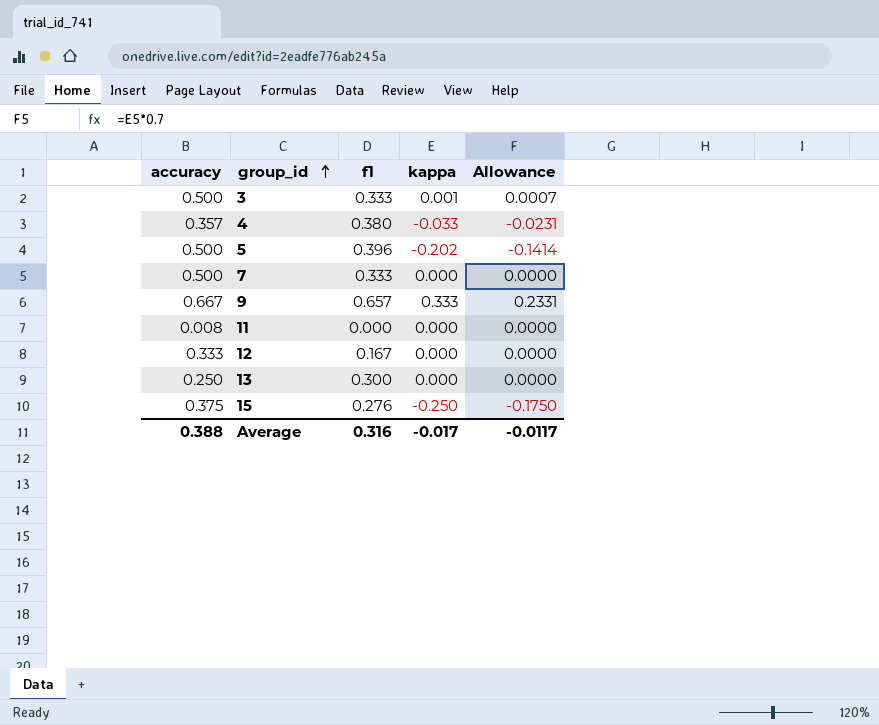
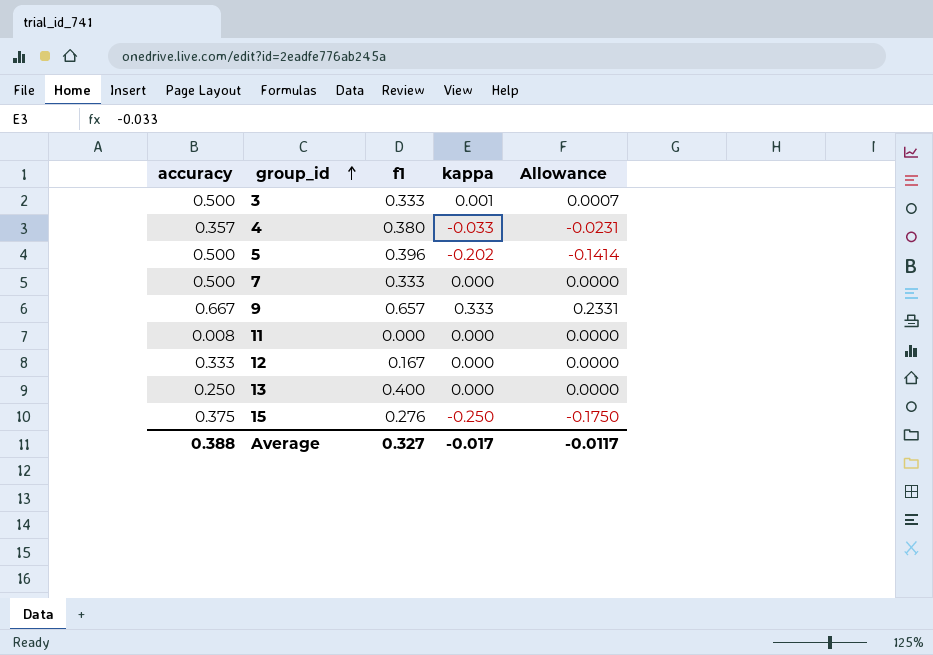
13 | f1: 0.300 -> 0.400
Average | f1: 0.316 -> 0.327

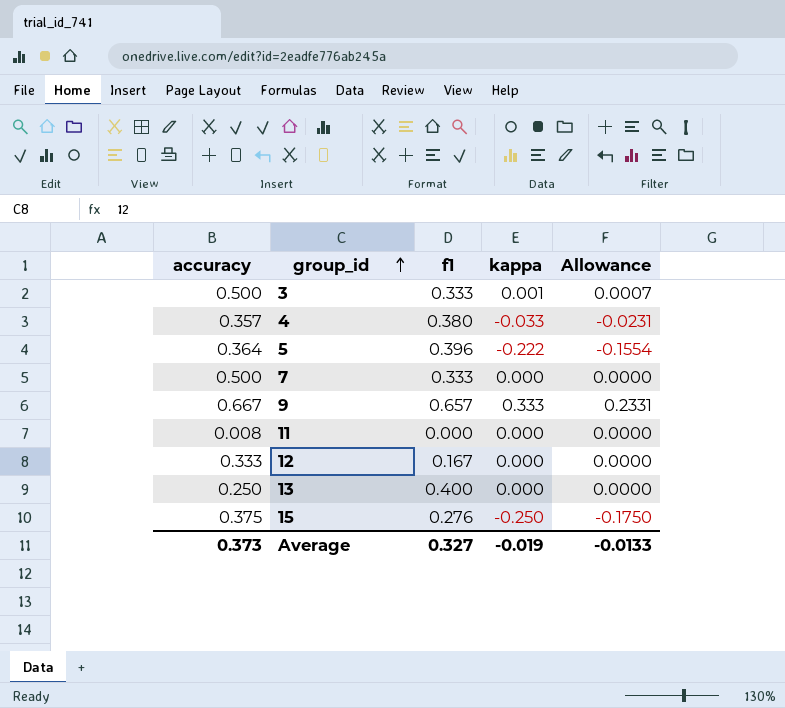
5 | accuracy: 0.500 -> 0.364
5 | kappa: -0.202 -> -0.222
5 | Allowance: -0.1414 -> -0.1554
Average | accuracy: 0.388 -> 0.373
Average | kappa: -0.017 -> -0.019
Average | Allowance: -0.0117 -> -0.0133

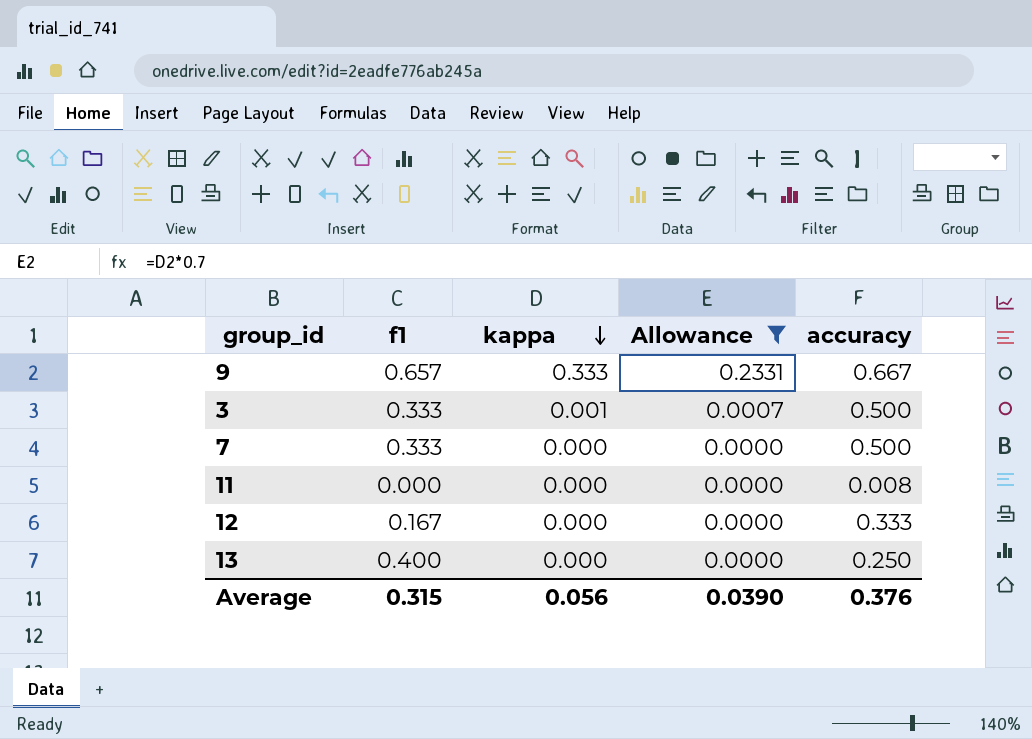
filter: none -> Allowance >= 0.0000
row order: group_id ascending -> kappa descending
column accuracy | position: 1 -> 5
Average | f1: 0.327 -> 0.315
Average | kappa: -0.019 -> 0.056
Average | Allowance: -0.0133 -> 0.0390
Average | accuracy: 0.373 -> 0.376

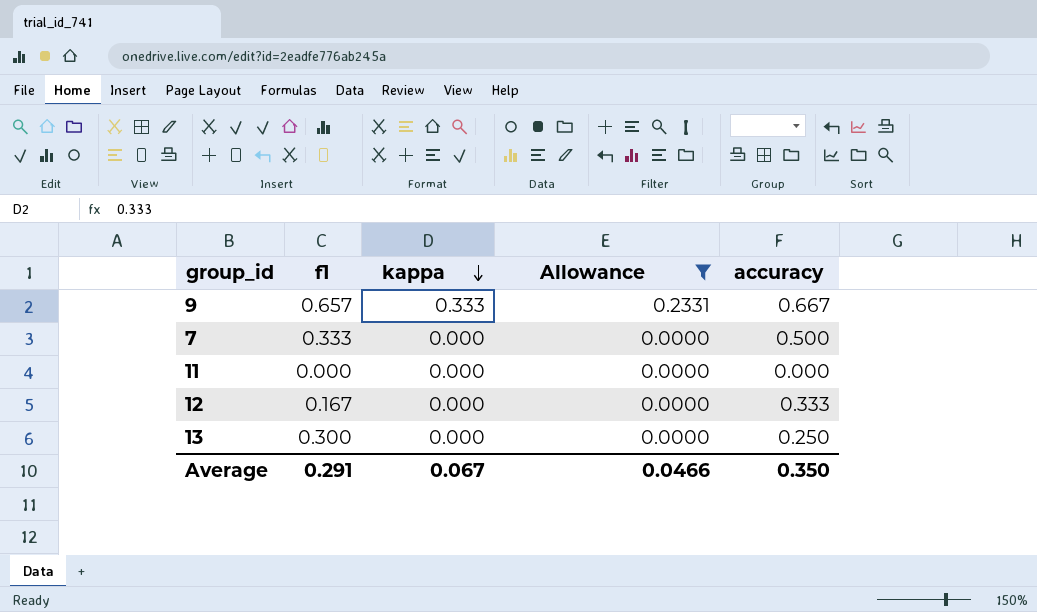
row 3: 0.333 | 0.001 | 0.0007 | 0.500 -> none
11 | accuracy: 0.008 -> 0.000
13 | f1: 0.400 -> 0.300
Average | f1: 0.315 -> 0.291
Average | kappa: 0.056 -> 0.067
Average | Allowance: 0.0390 -> 0.0466
Average | accuracy: 0.376 -> 0.350

